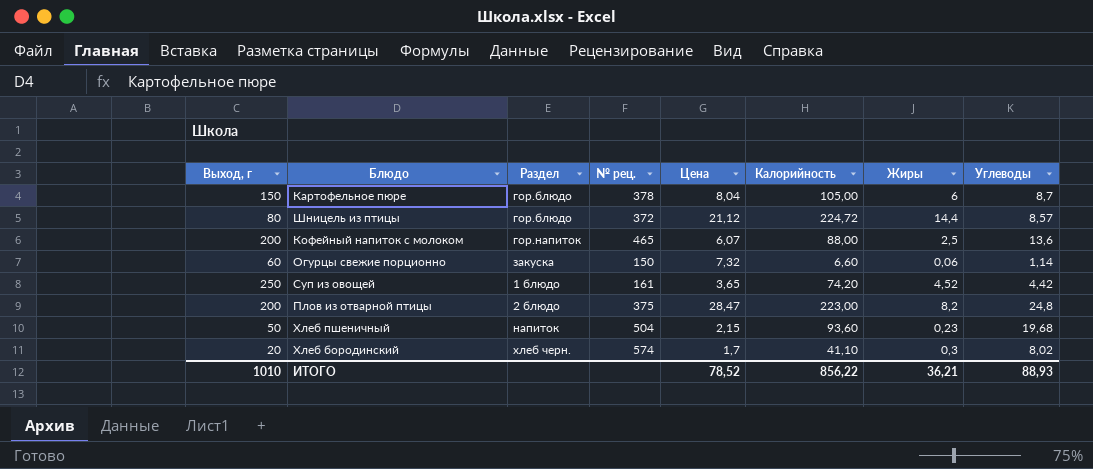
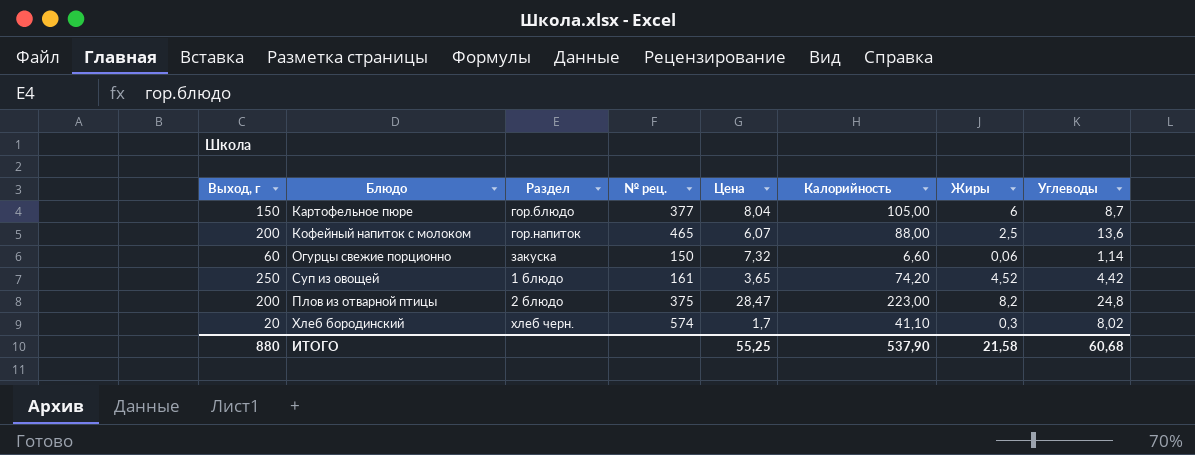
row Шницель из птицы: 80 | гор.блюдо | 372 | 21,12 | 224,72 | 14,4 | 8,57 -> none
row Хлеб пшеничный: 50 | напиток | 504 | 2,15 | 93,60 | 0,23 | 19,68 -> none
Картофельное пюре | № рец.: 378 -> 377
ИТОГО | Выход, г: 1010 -> 880
ИТОГО | Цена: 78,52 -> 55,25
ИТОГО | Калорийность: 856,22 -> 537,90
ИТОГО | Жиры: 36,21 -> 21,58
ИТОГО | Углеводы: 88,93 -> 60,68

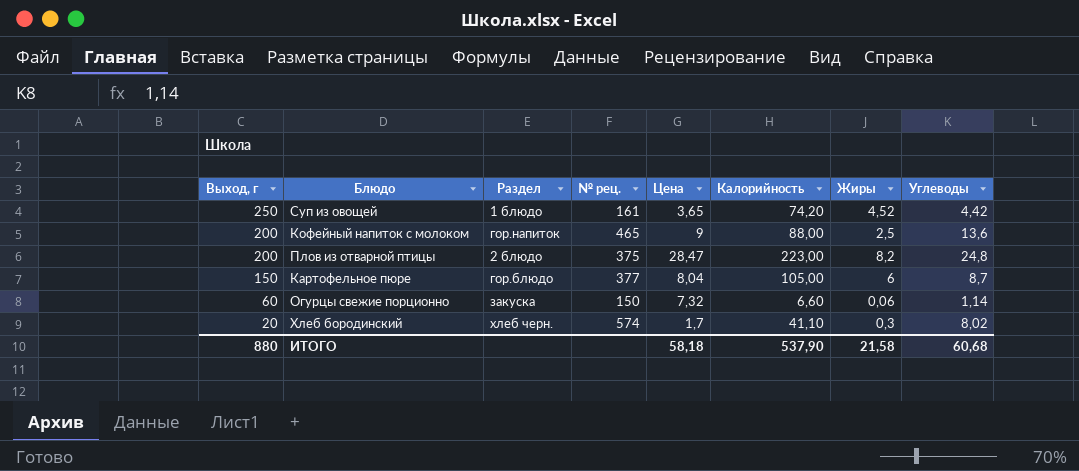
row order: none -> Выход, г descending
Кофейный напиток с молоком | Цена: 6,07 -> 9
ИТОГО | Цена: 55,25 -> 58,18

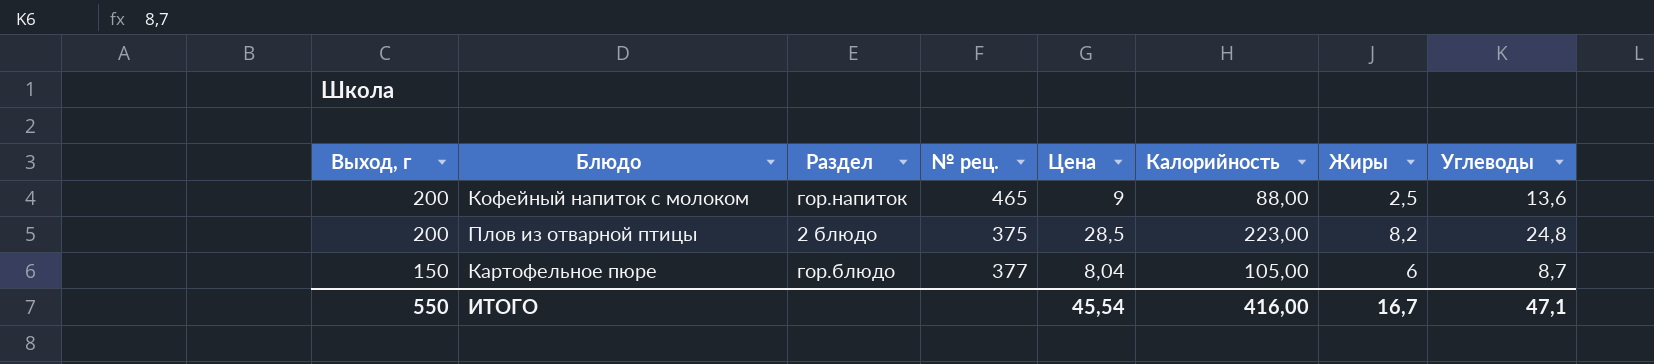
row Суп из овощей: 250 | 1 блюдо | 161 | 3,65 | 74,20 | 4,52 | 4,42 -> none
row Огурцы свежие порционно: 60 | закуска | 150 | 7,32 | 6,60 | 0,06 | 1,14 -> none
row Хлеб бородинский: 20 | хлеб черн. | 574 | 1,7 | 41,10 | 0,3 | 8,02 -> none
Плов из отварной птицы | Цена: 28,47 -> 28,5
ИТОГО | Выход, г: 880 -> 550
ИТОГО | Цена: 58,18 -> 45,54
ИТОГО | Калорийность: 537,90 -> 416,00
ИТОГО | Жиры: 21,58 -> 16,7
ИТОГО | Углеводы: 60,68 -> 47,1

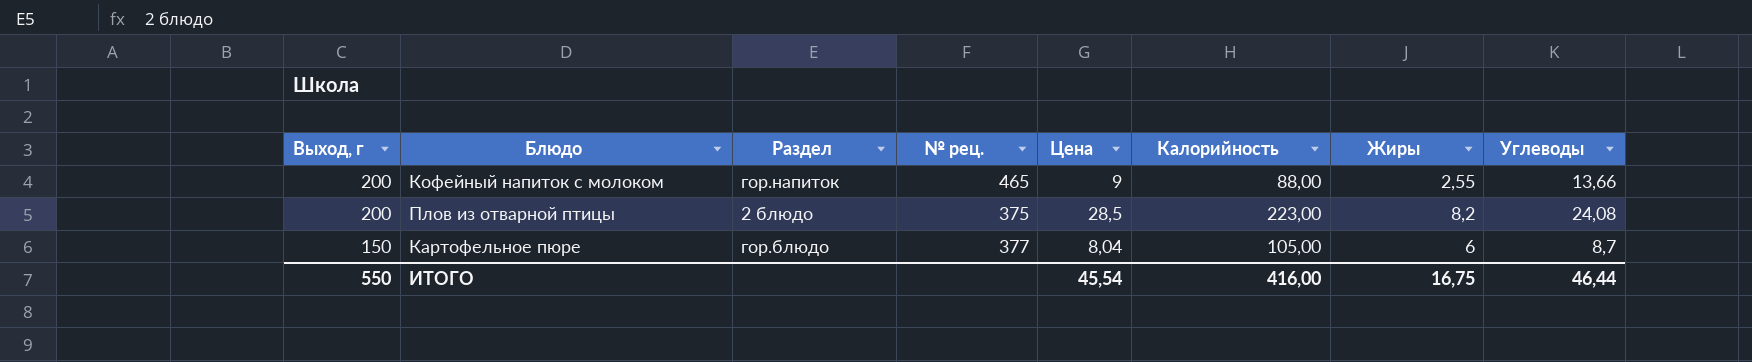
Кофейный напиток с молоком | Жиры: 2,5 -> 2,55
Кофейный напиток с молоком | Углеводы: 13,6 -> 13,66
Плов из отварной птицы | Углеводы: 24,8 -> 24,08
ИТОГО | Жиры: 16,7 -> 16,75
ИТОГО | Углеводы: 47,1 -> 46,44

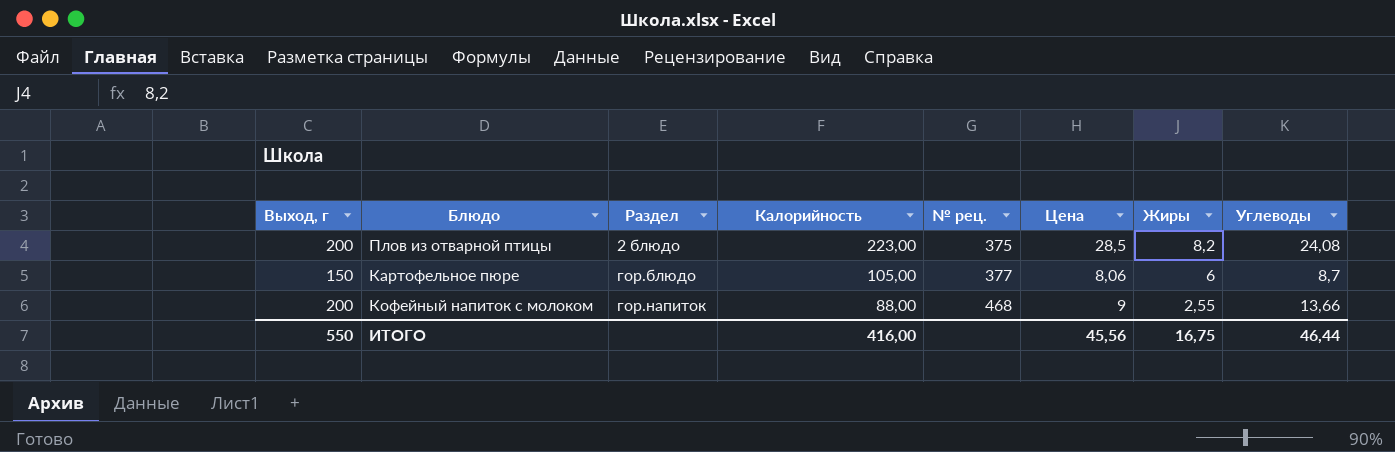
row order: Выход, г descending -> Раздел ascending
column Калорийность | position: 6 -> 4
Картофельное пюре | Цена: 8,04 -> 8,06
Кофейный напиток с молоком | № рец.: 465 -> 468
ИТОГО | Цена: 45,54 -> 45,56

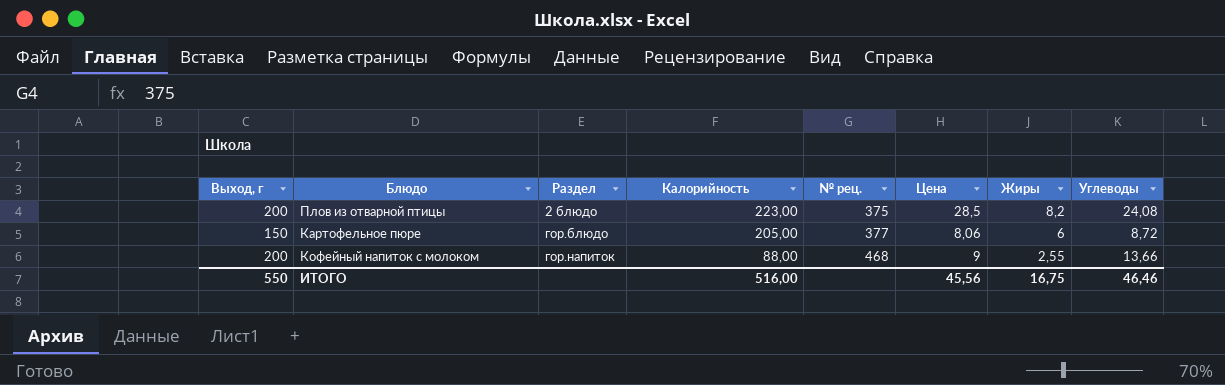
Картофельное пюре | Калорийность: 105,00 -> 205,00
Картофельное пюре | Углеводы: 8,7 -> 8,72
ИТОГО | Калорийность: 416,00 -> 516,00
ИТОГО | Углеводы: 46,44 -> 46,46

